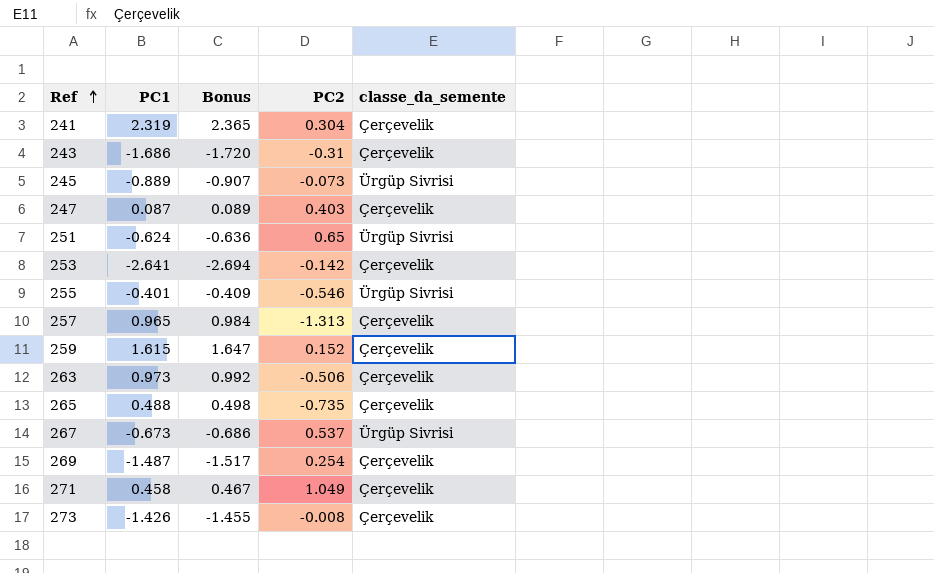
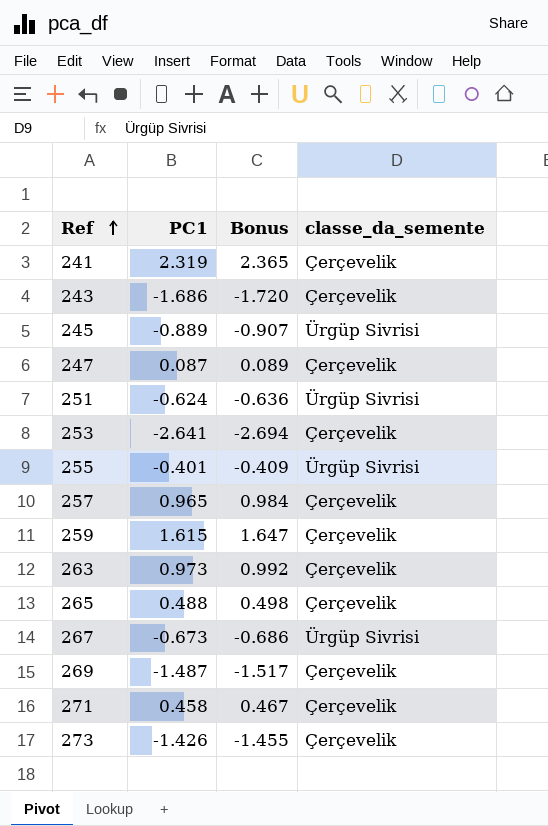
column PC2 | position: 4 -> none

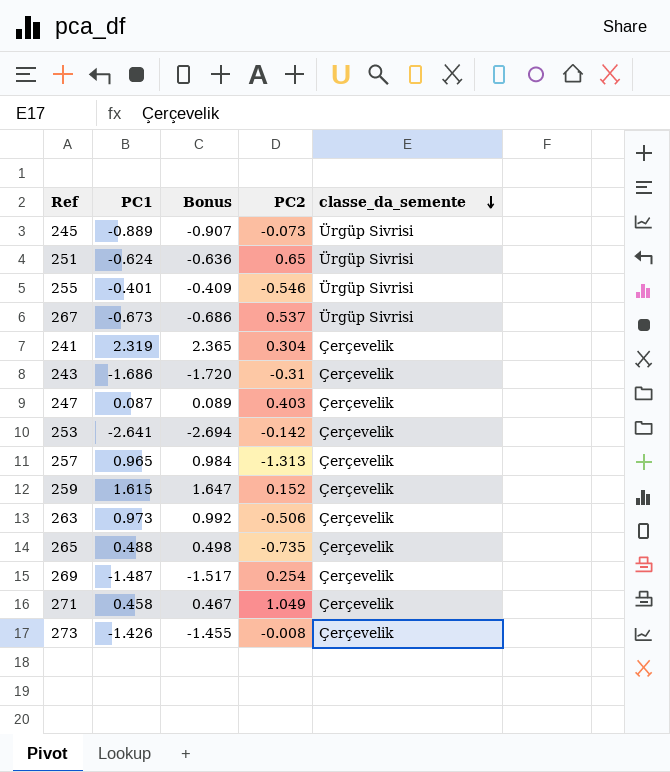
row order: Ref ascending -> classe_da_semente descending
column PC2 | position: none -> 4

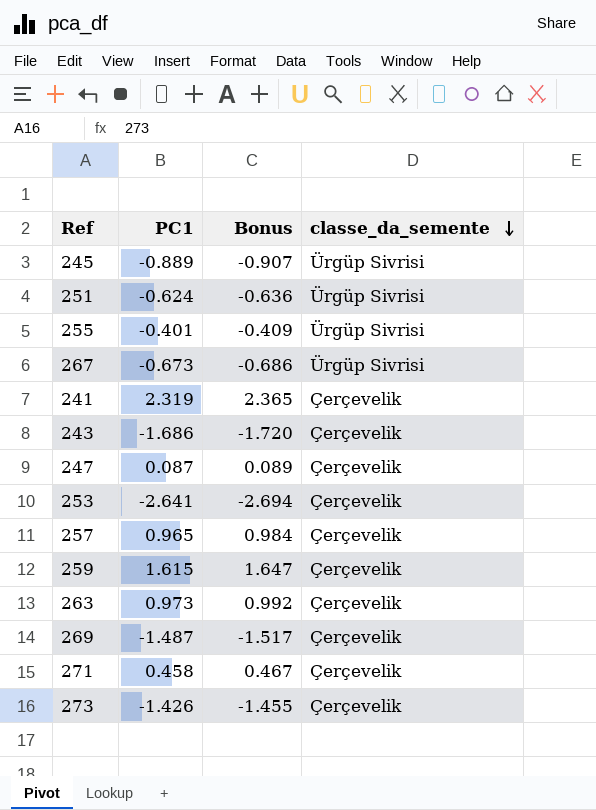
column PC2 | position: 4 -> none
row 265: 0.488 | 0.498 | -0.735 | Çerçevelik -> none

